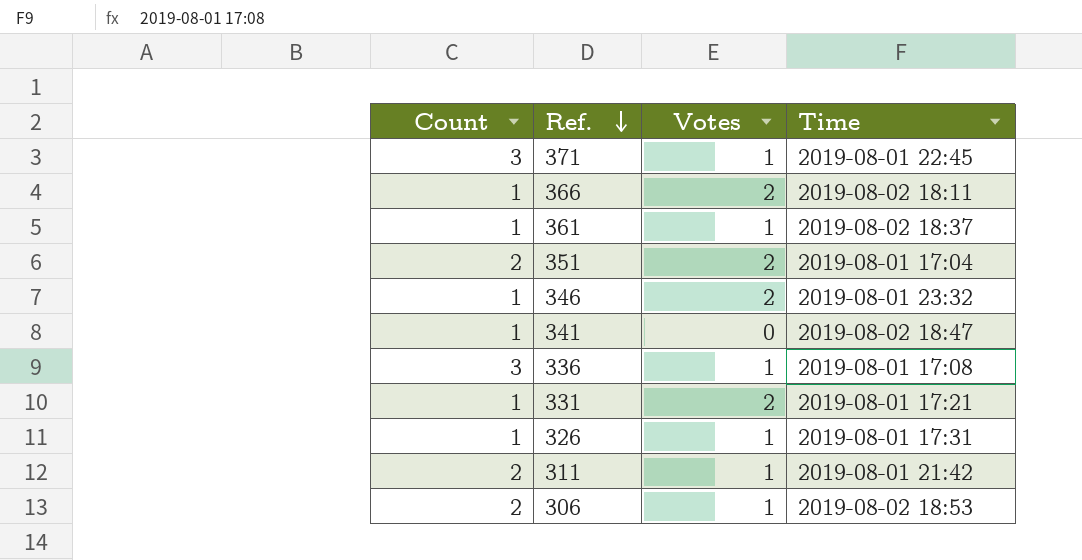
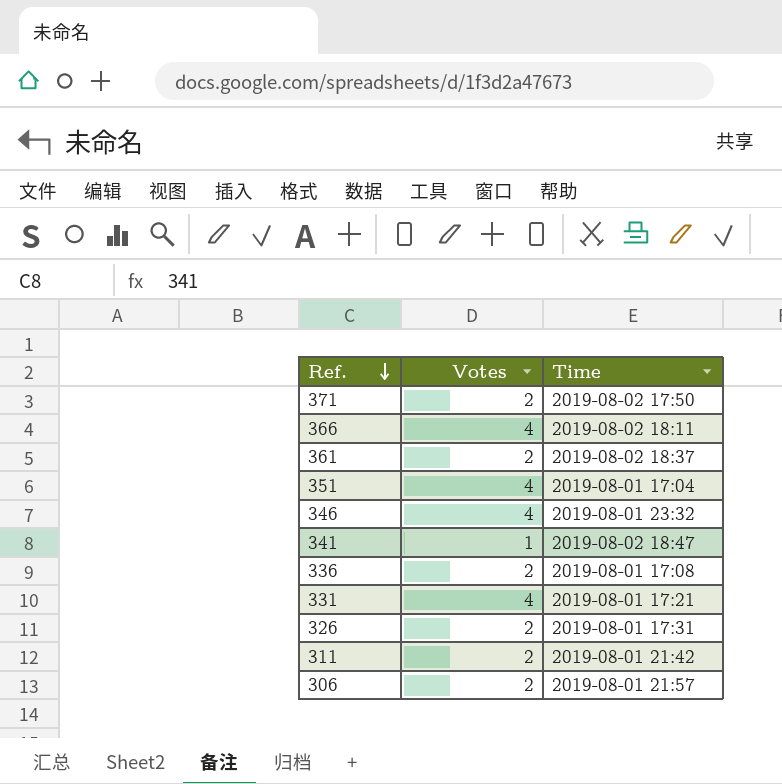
column Count | position: 1 -> none
371 | Votes: 1 -> 2
371 | Time: 2019-08-01 22:45 -> 2019-08-02 17:50
366 | Votes: 2 -> 4
361 | Votes: 1 -> 2
351 | Votes: 2 -> 4
346 | Votes: 2 -> 4
341 | Votes: 0 -> 1
336 | Votes: 1 -> 2
331 | Votes: 2 -> 4
326 | Votes: 1 -> 2
311 | Votes: 1 -> 2
306 | Votes: 1 -> 2
306 | Time: 2019-08-02 18:53 -> 2019-08-01 21:57

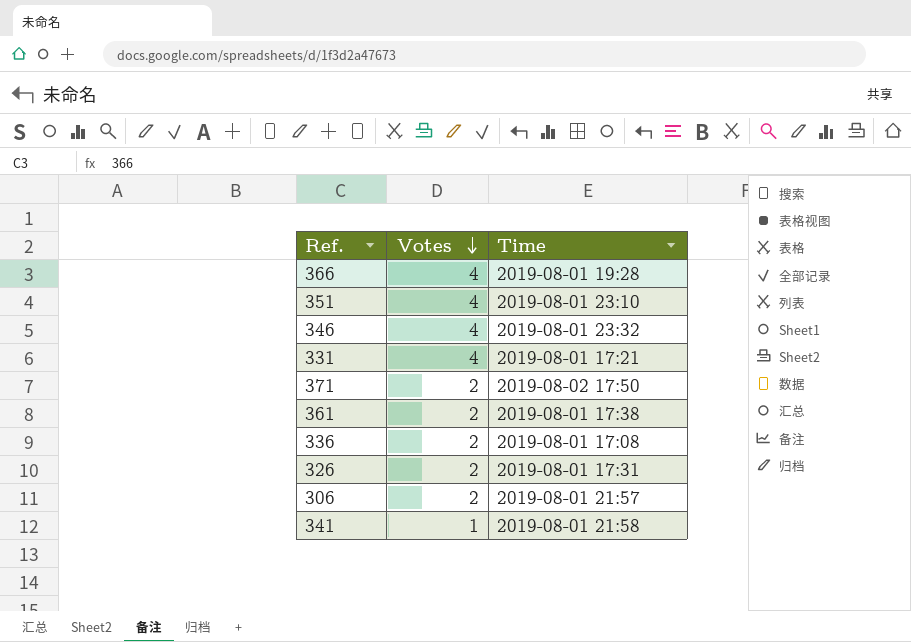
row order: Ref. descending -> Votes descending
row 311: 2 | 2019-08-01 21:42 -> none
366 | Time: 2019-08-02 18:11 -> 2019-08-01 19:28
351 | Time: 2019-08-01 17:04 -> 2019-08-01 23:10
361 | Time: 2019-08-02 18:37 -> 2019-08-01 17:38
341 | Time: 2019-08-02 18:47 -> 2019-08-01 21:58

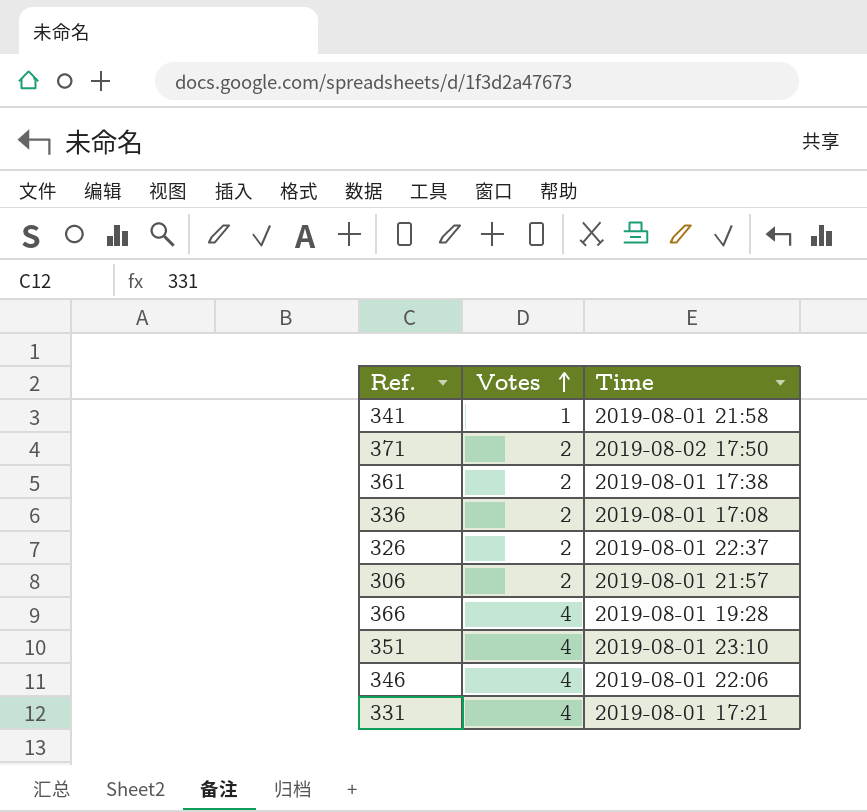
row order: Votes descending -> Votes ascending
326 | Time: 2019-08-01 17:31 -> 2019-08-01 22:37
346 | Time: 2019-08-01 23:32 -> 2019-08-01 22:06

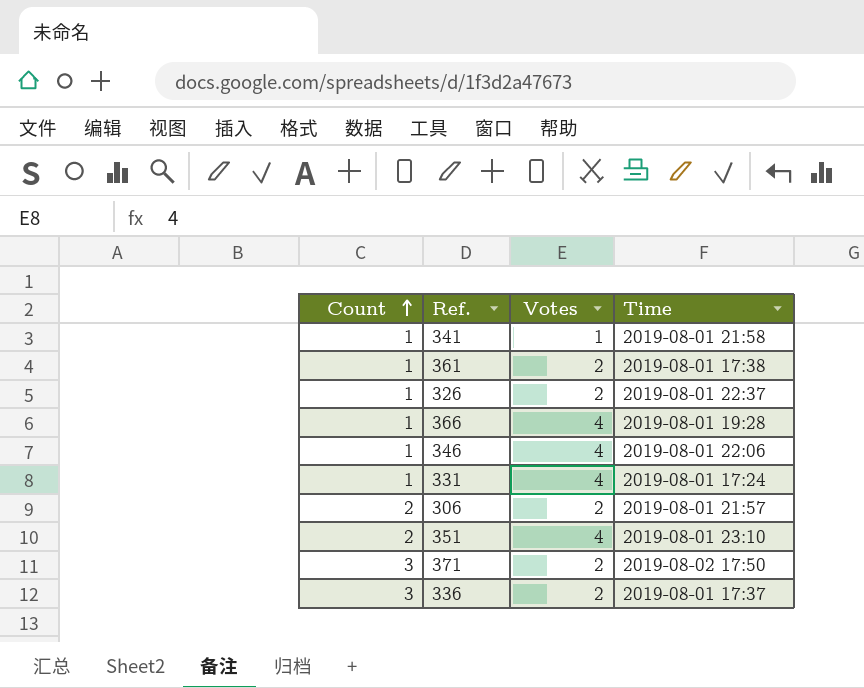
row order: Votes ascending -> Count ascending
column Count | position: none -> 1
331 | Time: 2019-08-01 17:21 -> 2019-08-01 17:24
336 | Time: 2019-08-01 17:08 -> 2019-08-01 17:37

